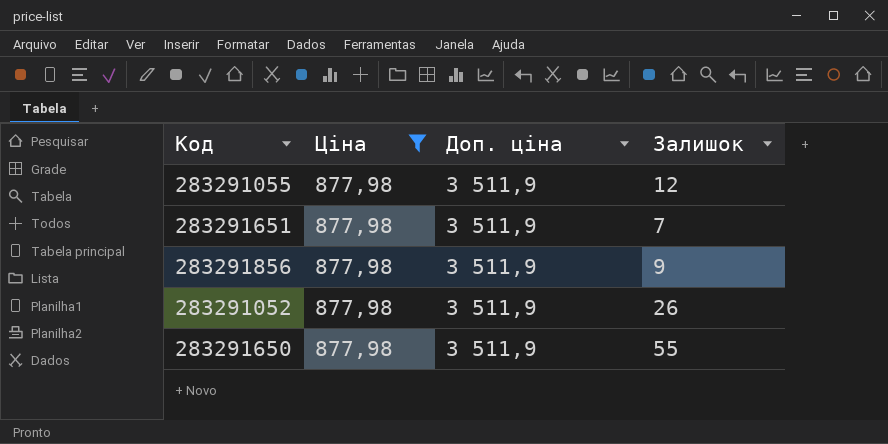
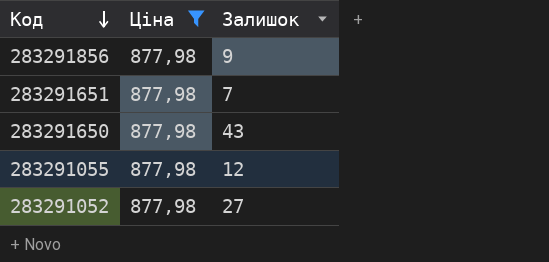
row order: none -> Код descending
column Доп. ціна | position: 3 -> none
283291650 | Залишок: 55 -> 43
283291052 | Залишок: 26 -> 27

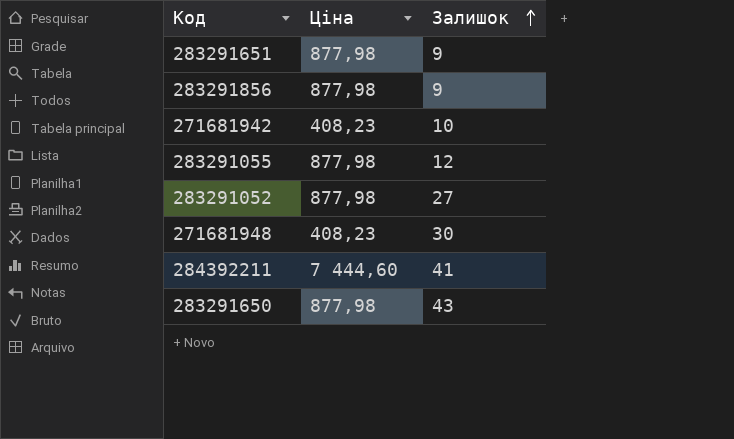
filter: Ціна = 877,98 -> none
row order: Код descending -> Залишок ascending
283291651 | Залишок: 7 -> 9

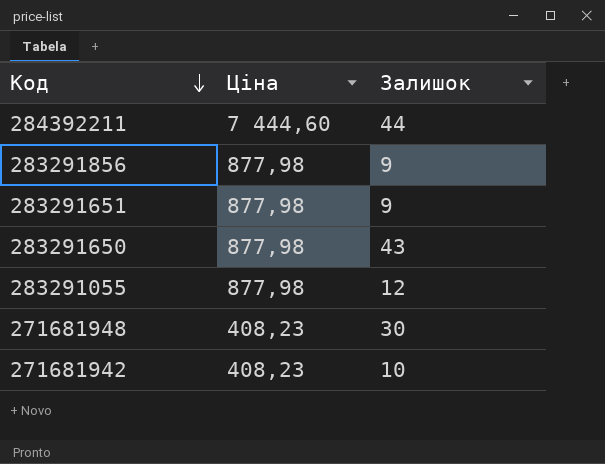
row order: Залишок ascending -> Код descending
row 283291052: 877,98 | 27 -> none
284392211 | Залишок: 41 -> 44

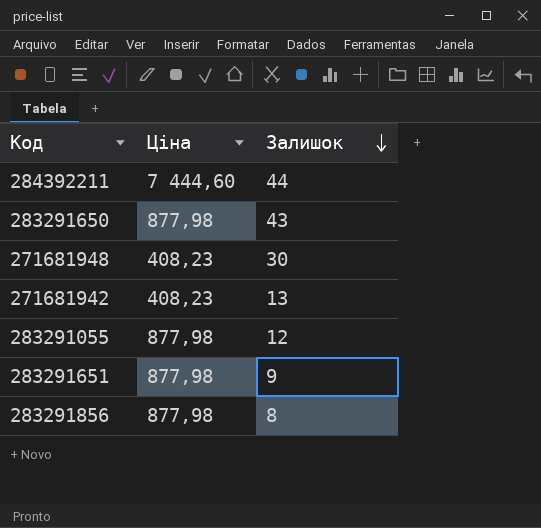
row order: Код descending -> Залишок descending
271681942 | Залишок: 10 -> 13
283291856 | Залишок: 9 -> 8

